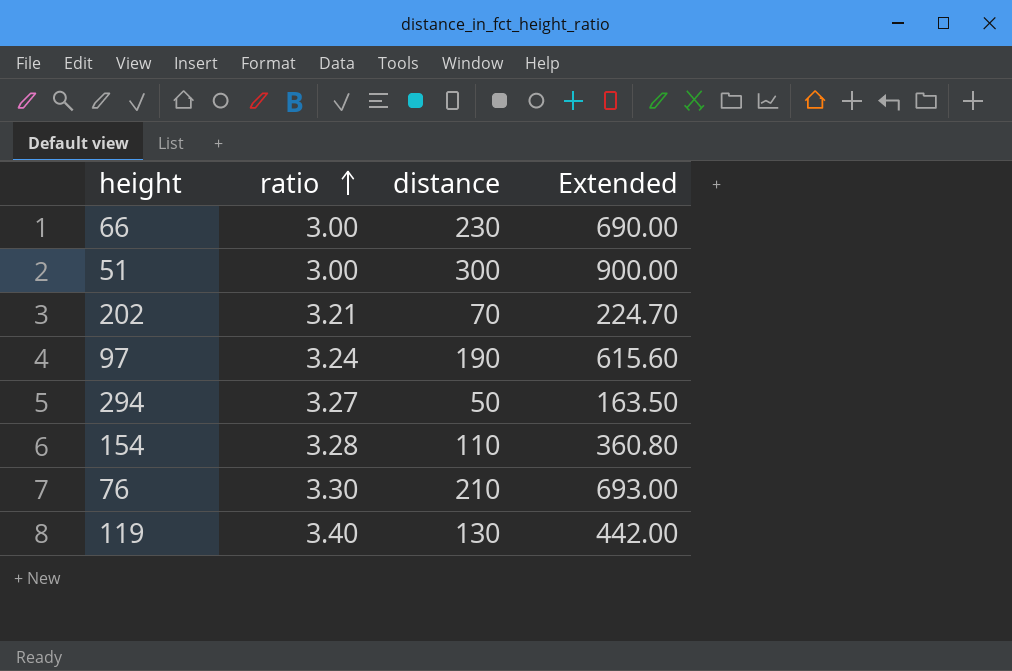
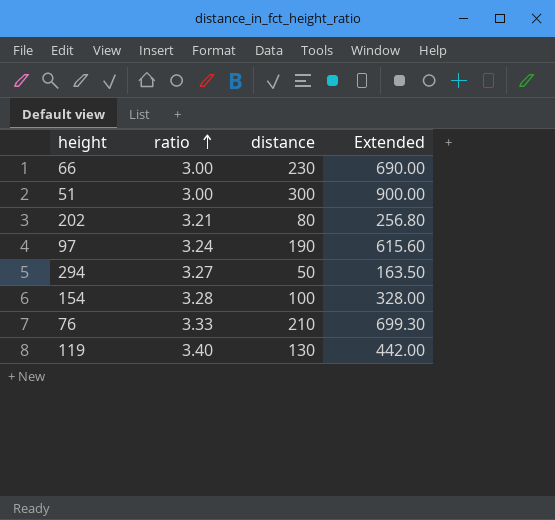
202 | distance: 70 -> 80
202 | Extended: 224.70 -> 256.80
154 | distance: 110 -> 100
154 | Extended: 360.80 -> 328.00
76 | ratio: 3.30 -> 3.33
76 | Extended: 693.00 -> 699.30

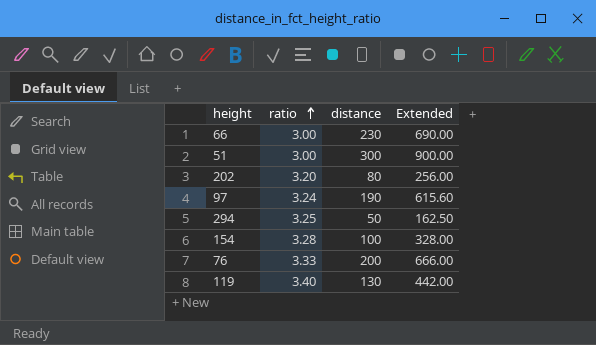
202 | ratio: 3.21 -> 3.20
202 | Extended: 256.80 -> 256.00
294 | ratio: 3.27 -> 3.25
294 | Extended: 163.50 -> 162.50
76 | distance: 210 -> 200
76 | Extended: 699.30 -> 666.00

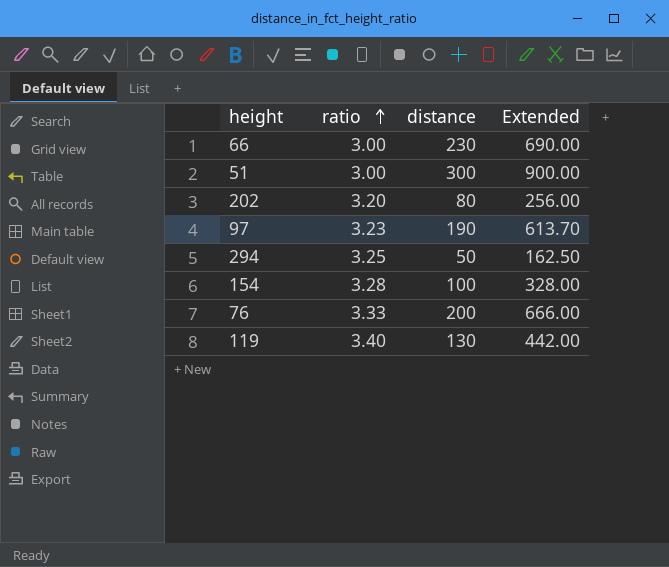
97 | ratio: 3.24 -> 3.23
97 | Extended: 615.60 -> 613.70

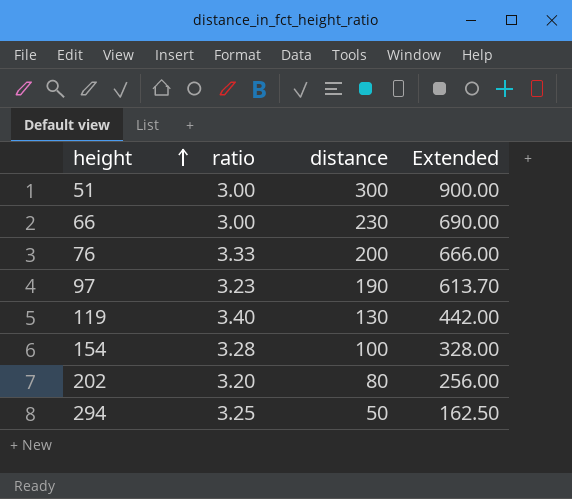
row order: ratio ascending -> height ascending

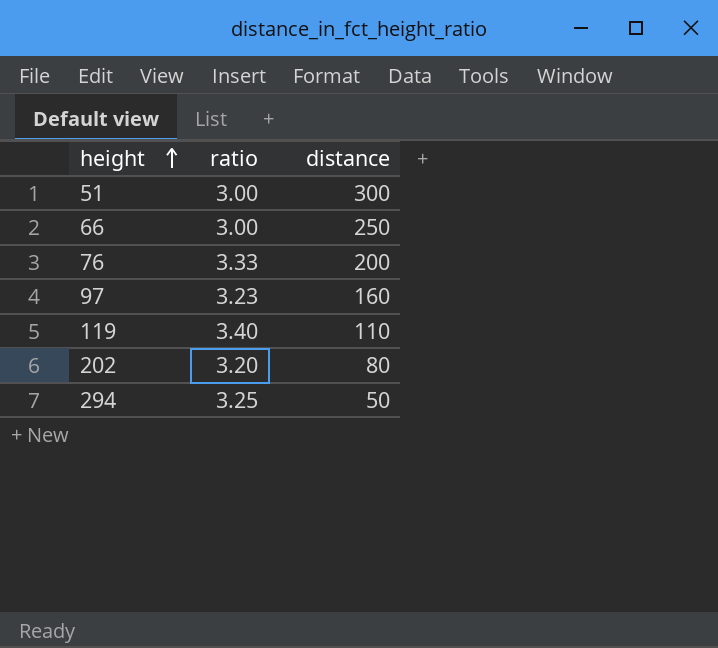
column Extended | formula: [ratio] * [distance] -> none
row 154: 3.28 | 100 | 328.00 -> none
66 | distance: 230 -> 250
97 | distance: 190 -> 160
119 | distance: 130 -> 110

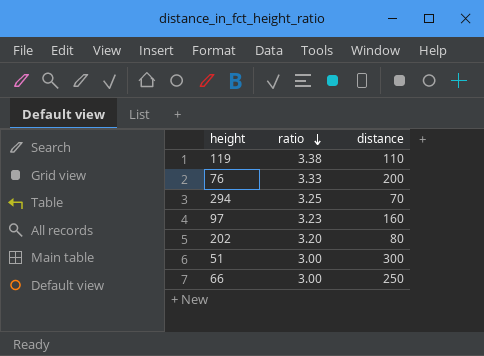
row order: height ascending -> ratio descending
119 | ratio: 3.40 -> 3.38
294 | distance: 50 -> 70

